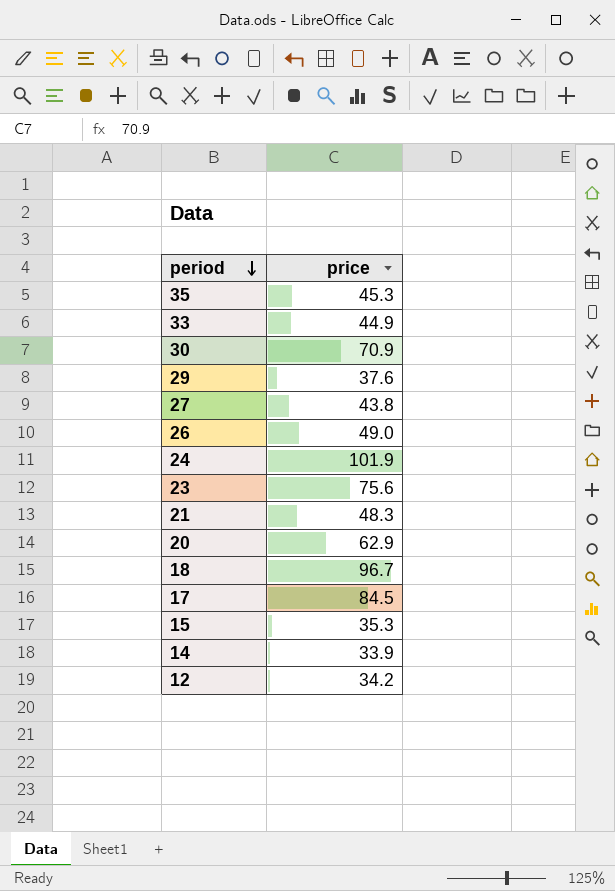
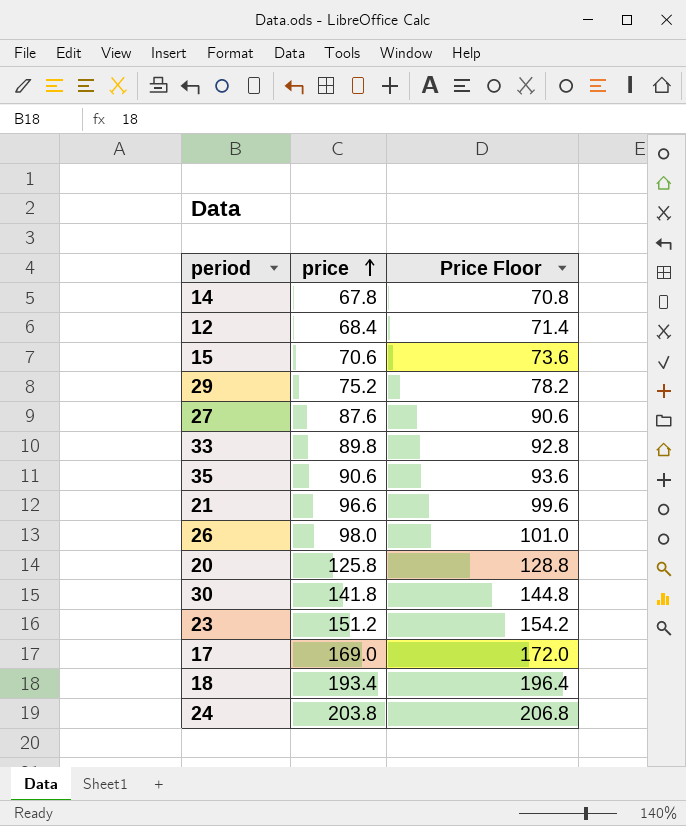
row order: period descending -> price ascending
column Price Floor | formula: none -> [price] + 3
14 | price: 33.9 -> 67.8
12 | price: 34.2 -> 68.4
15 | price: 35.3 -> 70.6
29 | price: 37.6 -> 75.2
27 | price: 43.8 -> 87.6
33 | price: 44.9 -> 89.8
35 | price: 45.3 -> 90.6
21 | price: 48.3 -> 96.6
26 | price: 49.0 -> 98.0
20 | price: 62.9 -> 125.8
30 | price: 70.9 -> 141.8
23 | price: 75.6 -> 151.2
17 | price: 84.5 -> 169.0
18 | price: 96.7 -> 193.4
24 | price: 101.9 -> 203.8

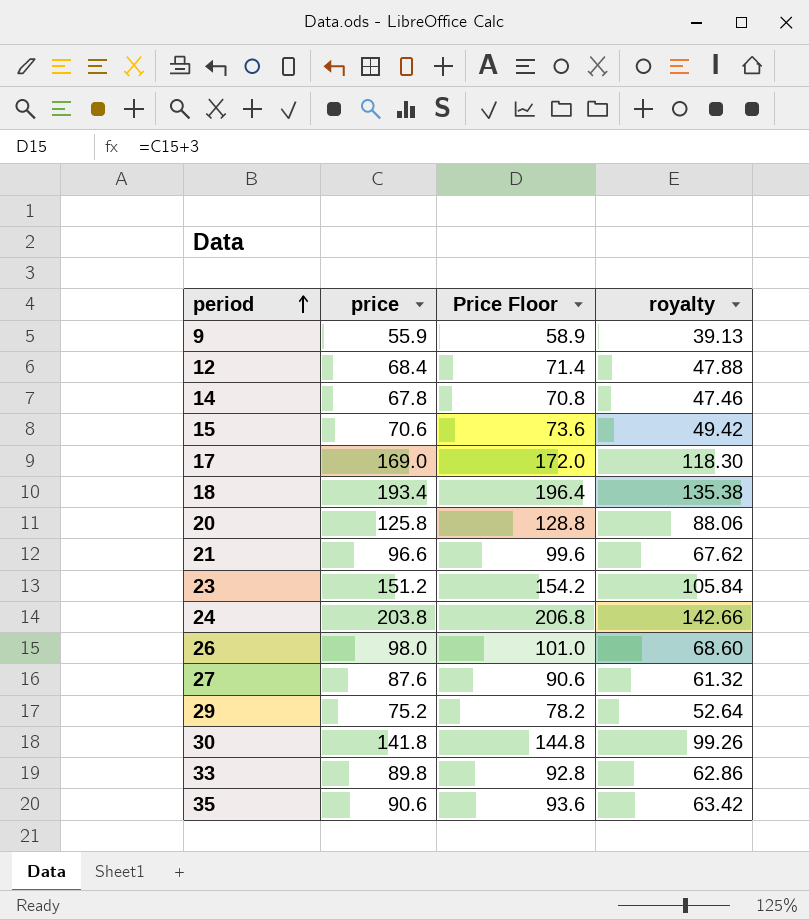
row order: price ascending -> period ascending
column royalty | formula: none -> [price] * 0.7
row 9: none -> 55.9 | 58.9 | 39.13

